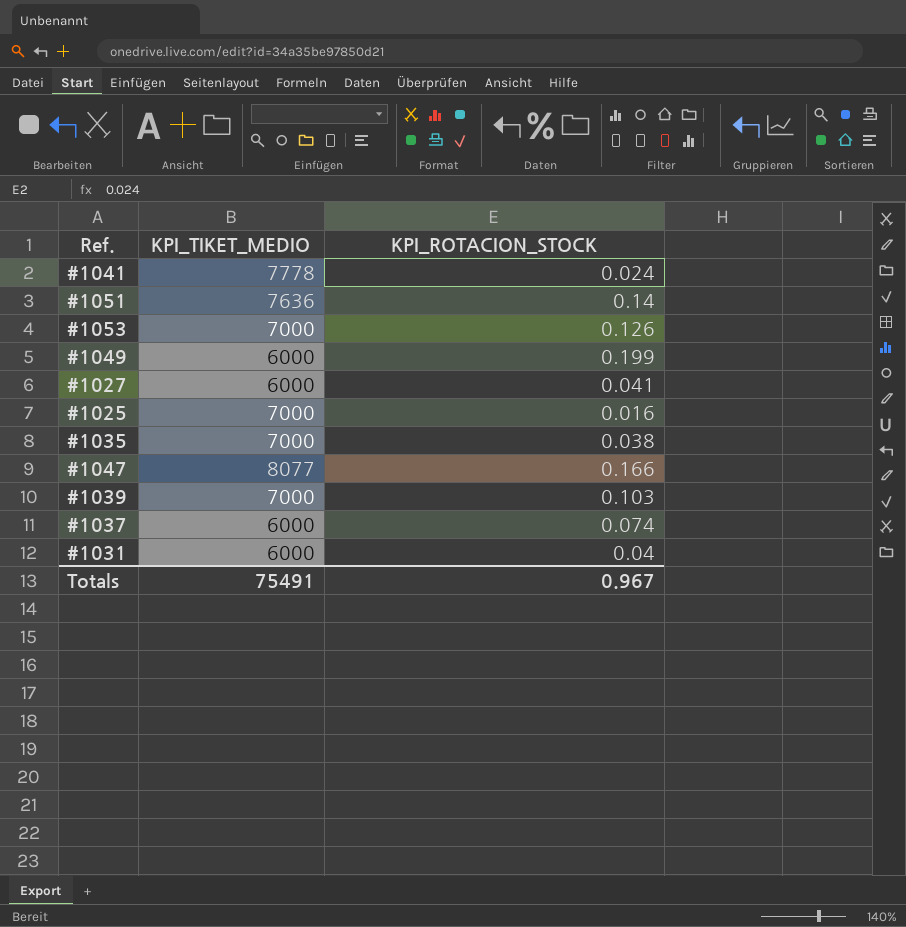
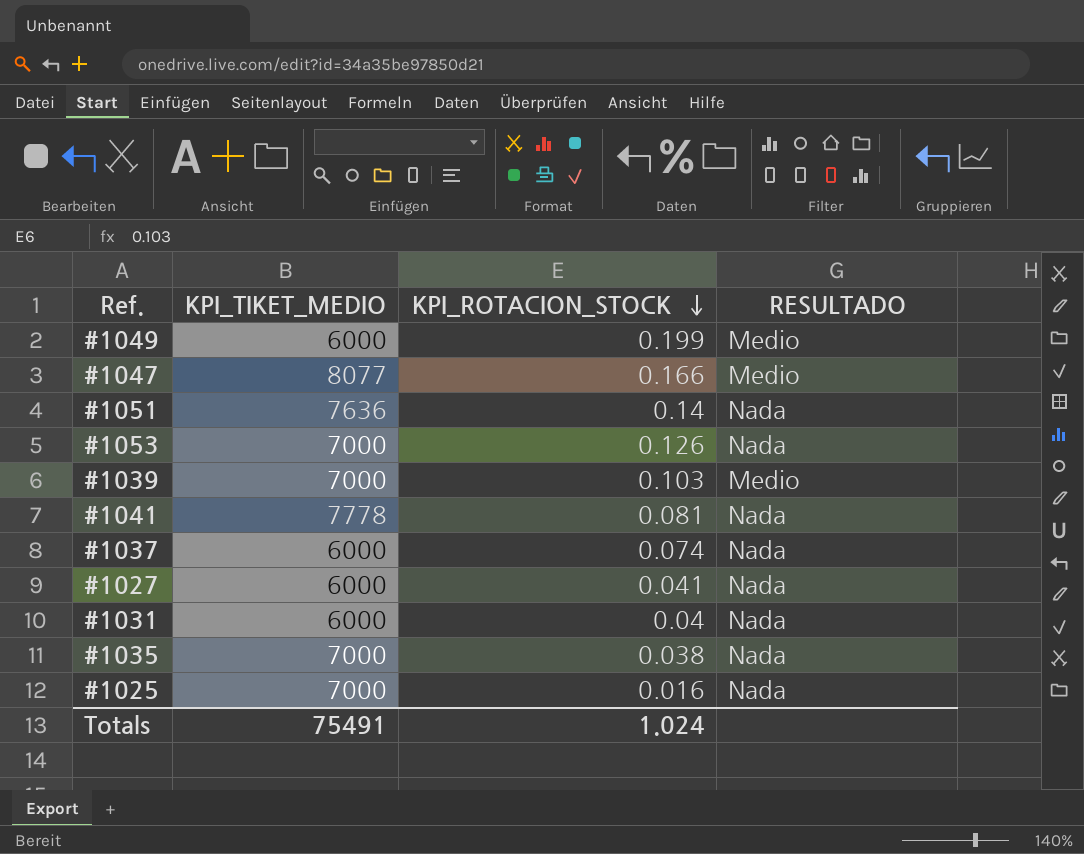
row order: none -> KPI_ROTACION_STOCK descending
column RESULTADO | position: none -> 4
#1041 | KPI_ROTACION_STOCK: 0.024 -> 0.081
Totals | KPI_ROTACION_STOCK: 0.967 -> 1.024

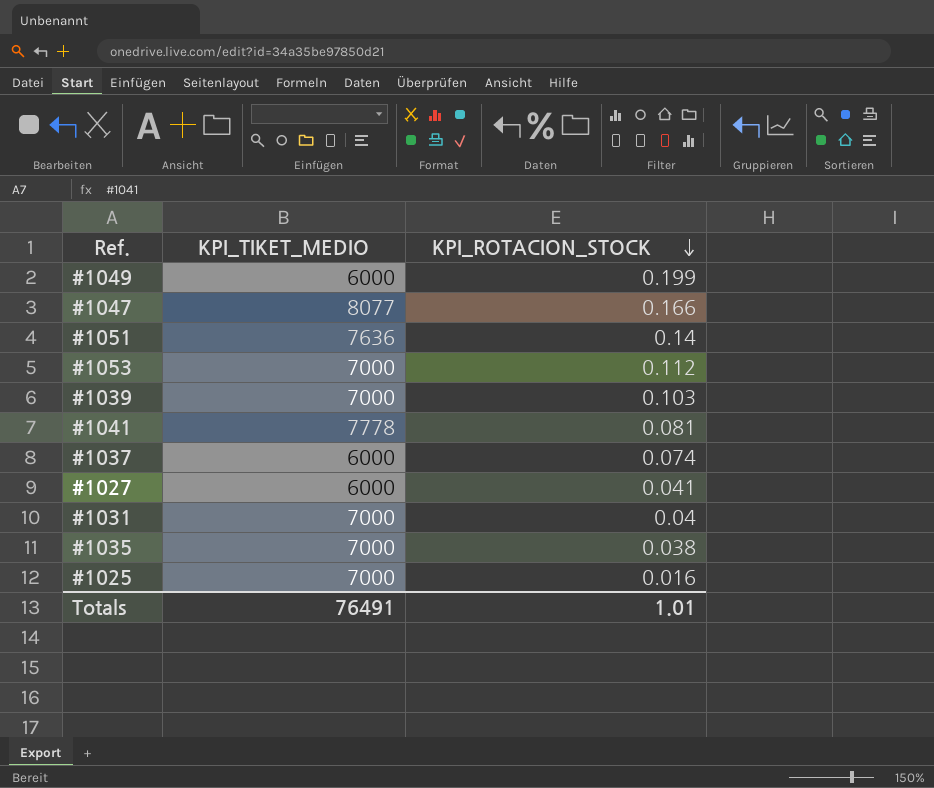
column RESULTADO | position: 4 -> none
#1053 | KPI_ROTACION_STOCK: 0.126 -> 0.112
#1031 | KPI_TIKET_MEDIO: 6000 -> 7000
Totals | KPI_TIKET_MEDIO: 75491 -> 76491
Totals | KPI_ROTACION_STOCK: 1.024 -> 1.01

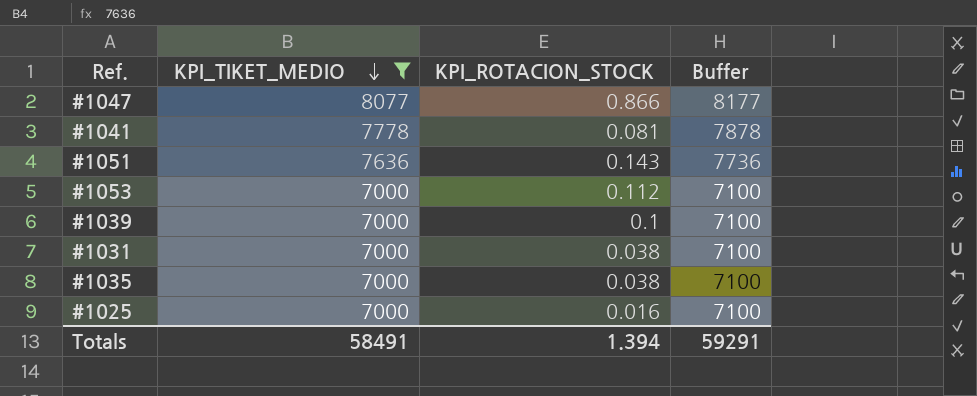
filter: none -> KPI_TIKET_MEDIO != 6000
row order: KPI_ROTACION_STOCK descending -> KPI_TIKET_MEDIO descending
column Buffer | formula: none -> [KPI_TIKET_MEDIO] + 100
#1047 | KPI_ROTACION_STOCK: 0.166 -> 0.866
#1051 | KPI_ROTACION_STOCK: 0.14 -> 0.143
#1039 | KPI_ROTACION_STOCK: 0.103 -> 0.1
#1031 | KPI_ROTACION_STOCK: 0.04 -> 0.038
Totals | KPI_TIKET_MEDIO: 76491 -> 58491
Totals | KPI_ROTACION_STOCK: 1.01 -> 1.394

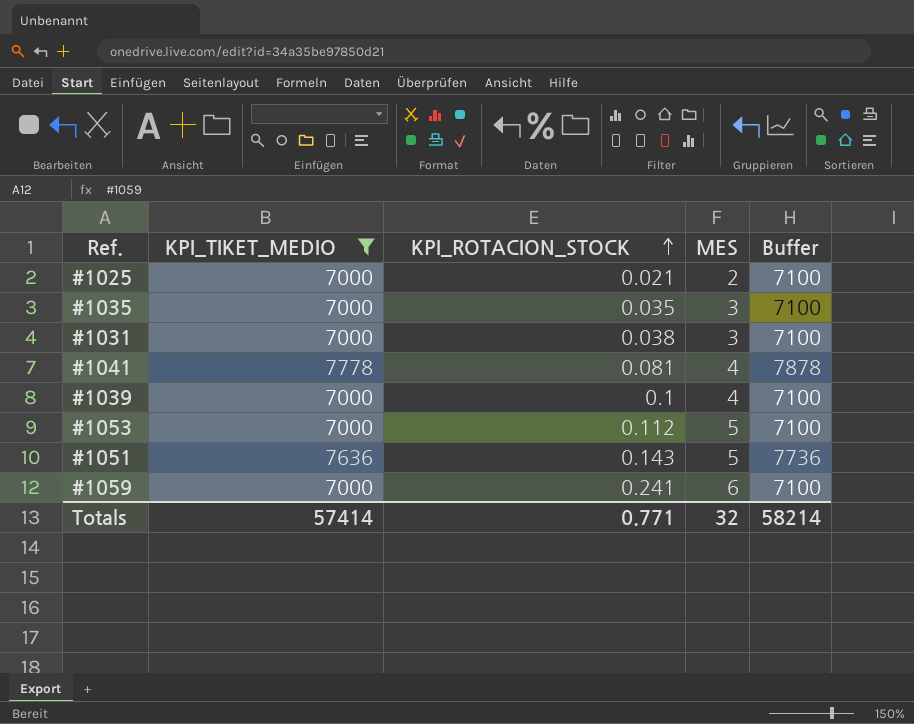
row order: KPI_TIKET_MEDIO descending -> KPI_ROTACION_STOCK ascending
column MES | position: none -> 4
row #1047: 8077 | 0.866 | 8177 -> none
#1025 | KPI_ROTACION_STOCK: 0.016 -> 0.021
#1035 | KPI_ROTACION_STOCK: 0.038 -> 0.035
row #1059: none -> 7000 | 0.241 | 6 | 7100
Totals | KPI_TIKET_MEDIO: 58491 -> 57414
Totals | KPI_ROTACION_STOCK: 1.394 -> 0.771
Totals | Buffer: 59291 -> 58214

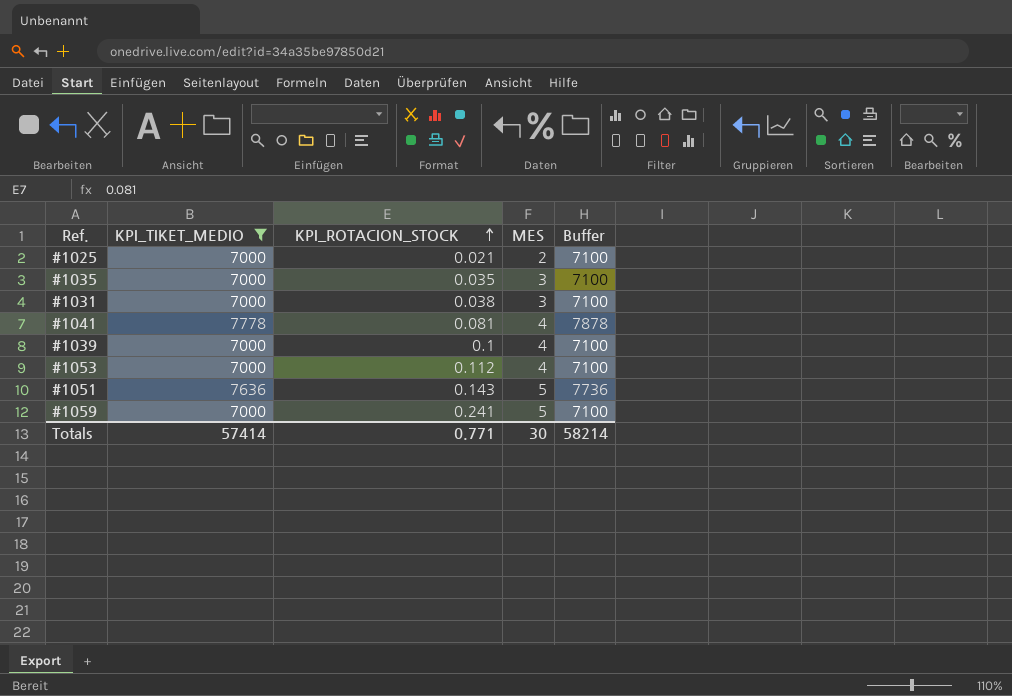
#1053 | MES: 5 -> 4
#1059 | MES: 6 -> 5
Totals | MES: 32 -> 30

